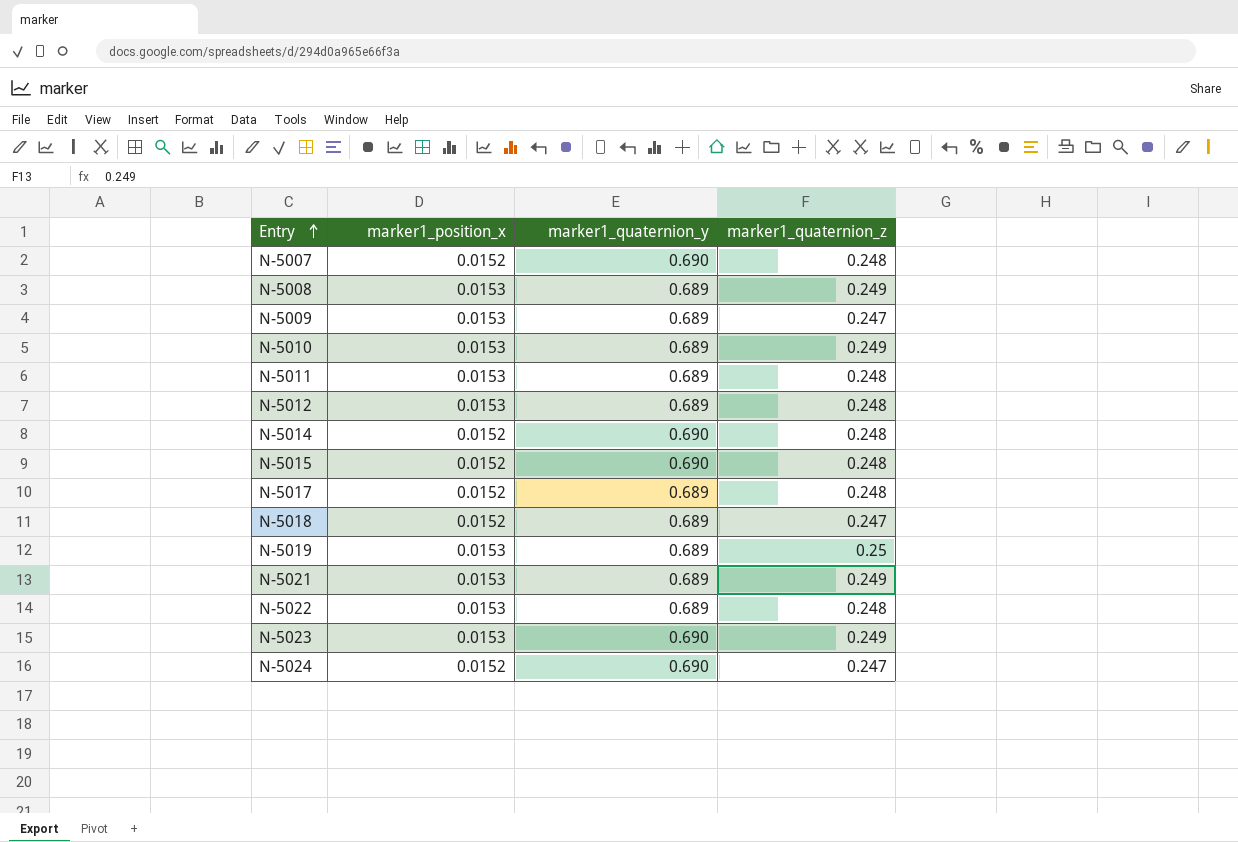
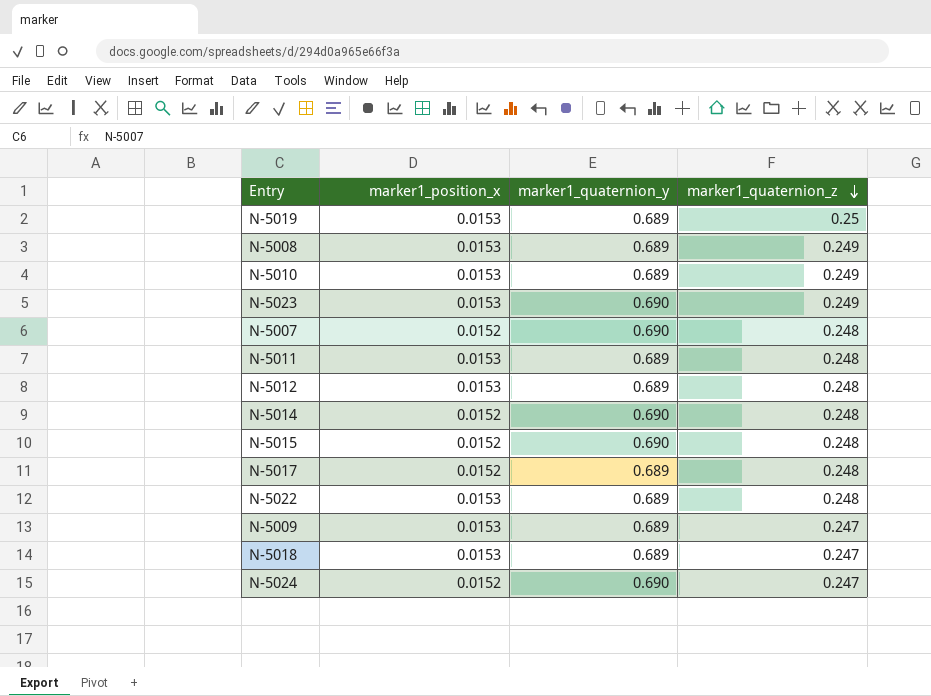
row order: Entry ascending -> marker1_quaternion_z descending
row N-5021: 0.0153 | 0.689 | 0.249 -> none
N-5018 | marker1_position_x: 0.0152 -> 0.0153

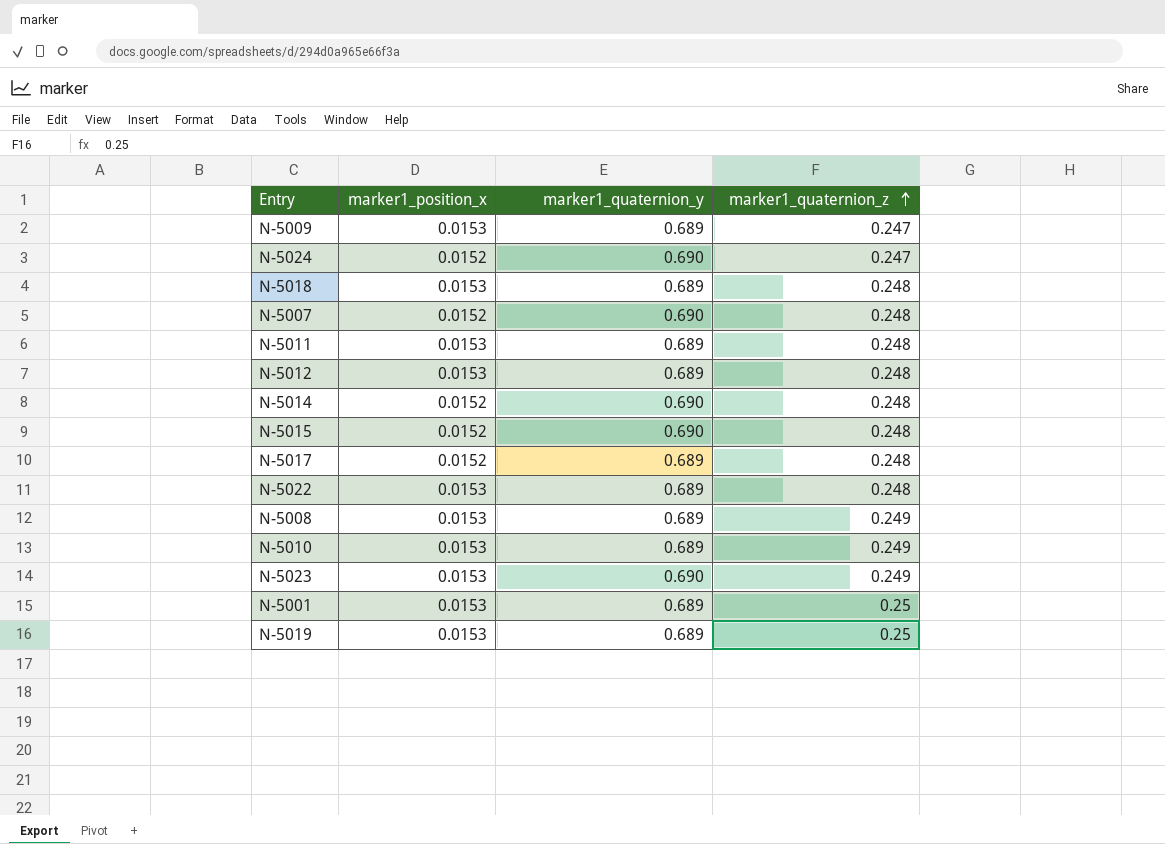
row order: marker1_quaternion_z descending -> marker1_quaternion_z ascending
N-5018 | marker1_quaternion_z: 0.247 -> 0.248
row N-5001: none -> 0.0153 | 0.689 | 0.25

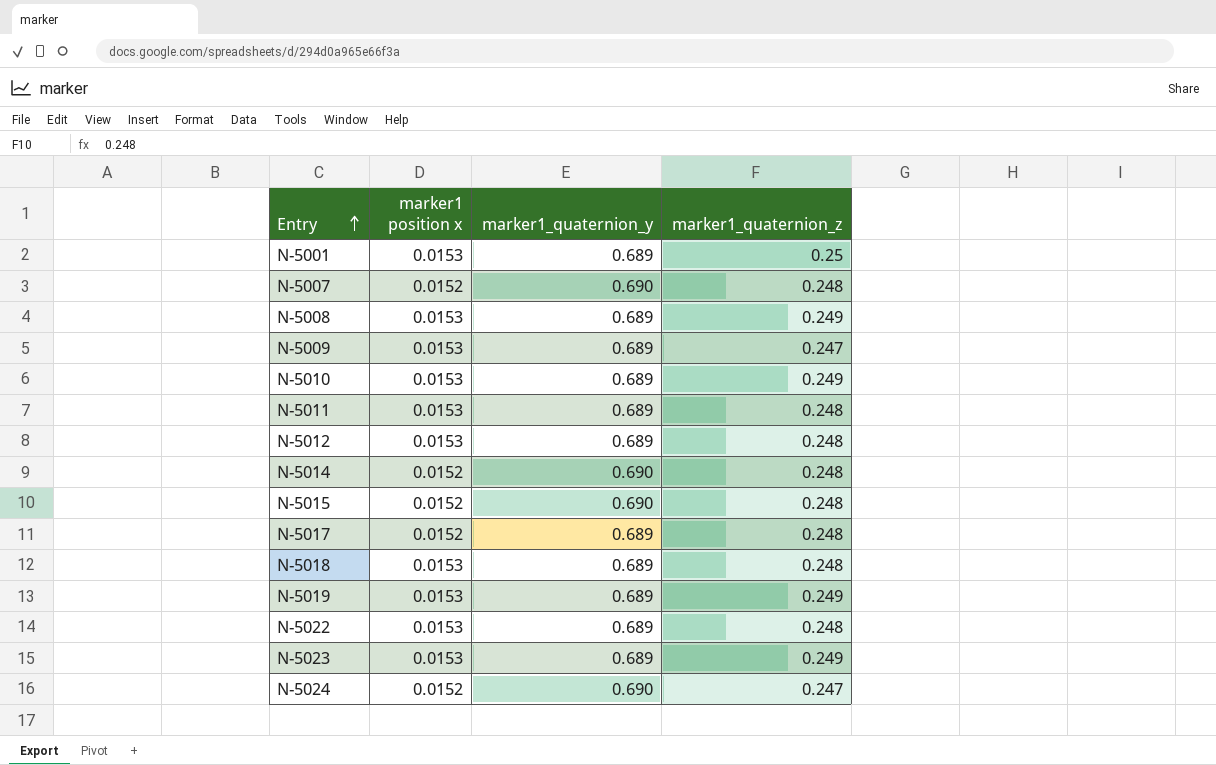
row order: marker1_quaternion_z ascending -> Entry ascending
column name: marker1_position_x -> marker1 position x
N-5019 | marker1_quaternion_z: 0.25 -> 0.249
N-5023 | marker1_quaternion_y: 0.690 -> 0.689

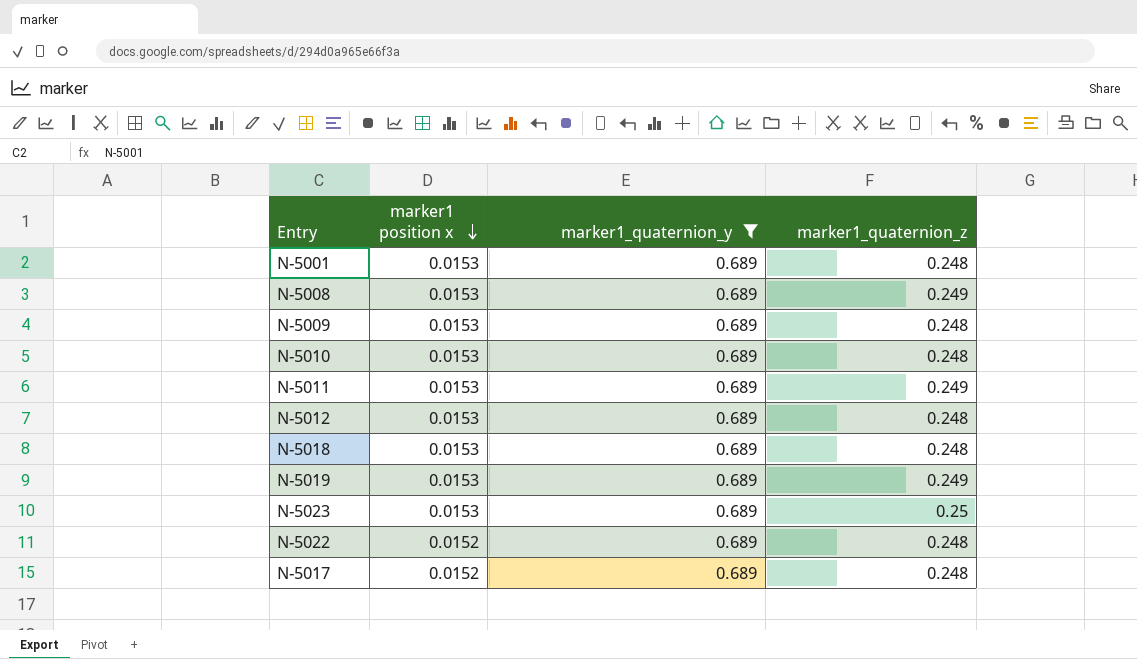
filter: none -> marker1_quaternion_y = 0.689
row order: Entry ascending -> marker1 position x descending
N-5001 | marker1_quaternion_z: 0.25 -> 0.248
N-5009 | marker1_quaternion_z: 0.247 -> 0.248
N-5010 | marker1_quaternion_z: 0.249 -> 0.248
N-5011 | marker1_quaternion_z: 0.248 -> 0.249
N-5023 | marker1_quaternion_z: 0.249 -> 0.25
N-5022 | marker1 position x: 0.0153 -> 0.0152

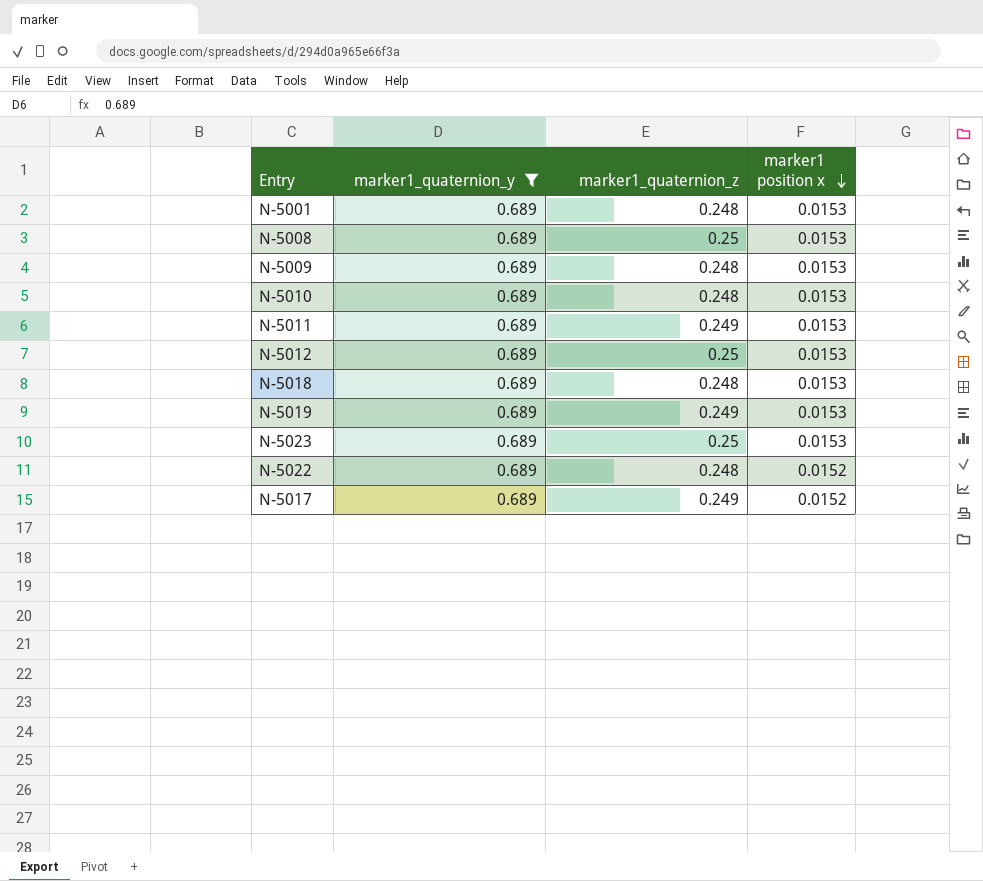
column marker1 position x | position: 2 -> 4
N-5008 | marker1_quaternion_z: 0.249 -> 0.25
N-5012 | marker1_quaternion_z: 0.248 -> 0.25
N-5017 | marker1_quaternion_z: 0.248 -> 0.249

